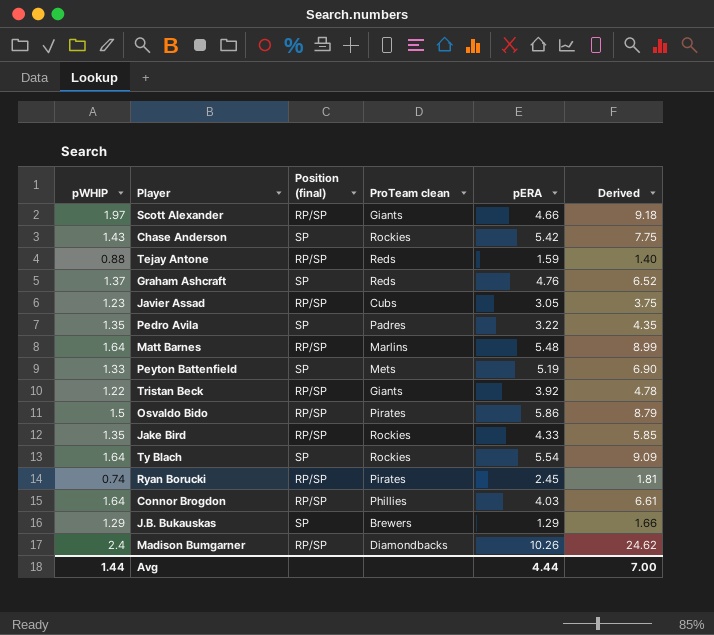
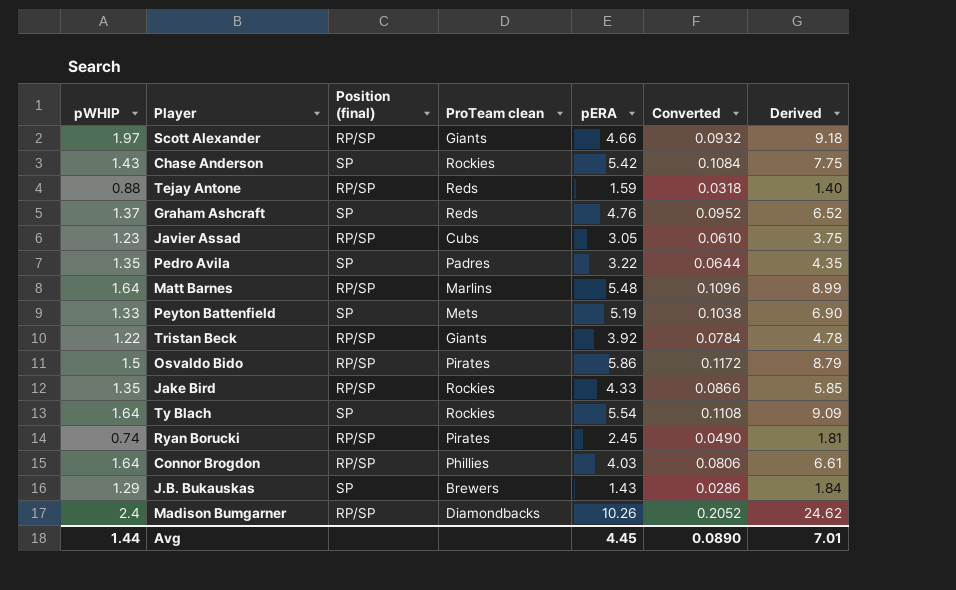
column Converted | formula: none -> [pERA] * 0.02
J.B. Bukauskas | pERA: 1.29 -> 1.43
J.B. Bukauskas | Derived: 1.66 -> 1.84
Avg | pERA: 4.44 -> 4.45
Avg | Derived: 7.00 -> 7.01

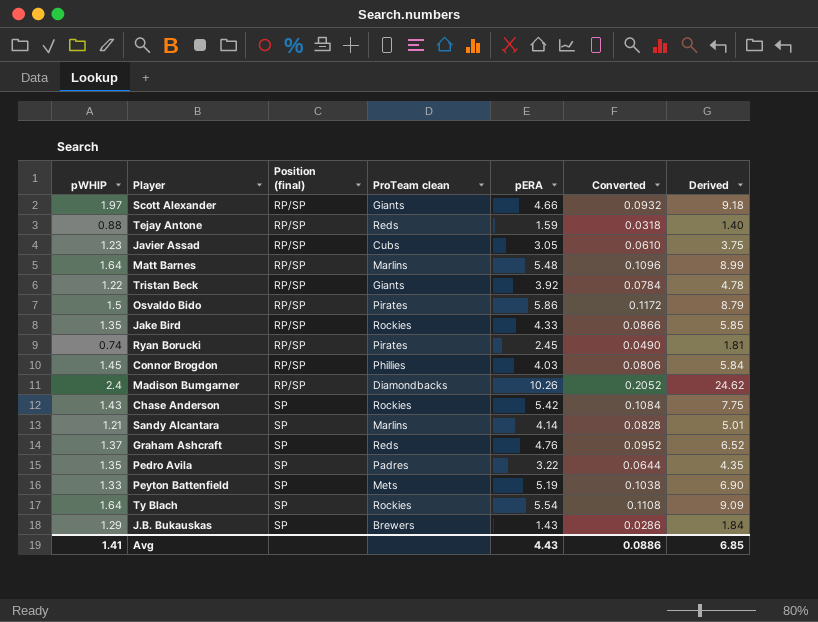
row order: none -> Position (final) ascending
Connor Brogdon | pWHIP: 1.64 -> 1.45
Connor Brogdon | Derived: 6.61 -> 5.84
row Sandy Alcantara: none -> 1.21 | SP | Marlins | 4.14 | 0.0828 | 5.01
Avg | pWHIP: 1.44 -> 1.41
Avg | pERA: 4.45 -> 4.43
Avg | Converted: 0.0890 -> 0.0886
Avg | Derived: 7.01 -> 6.85

